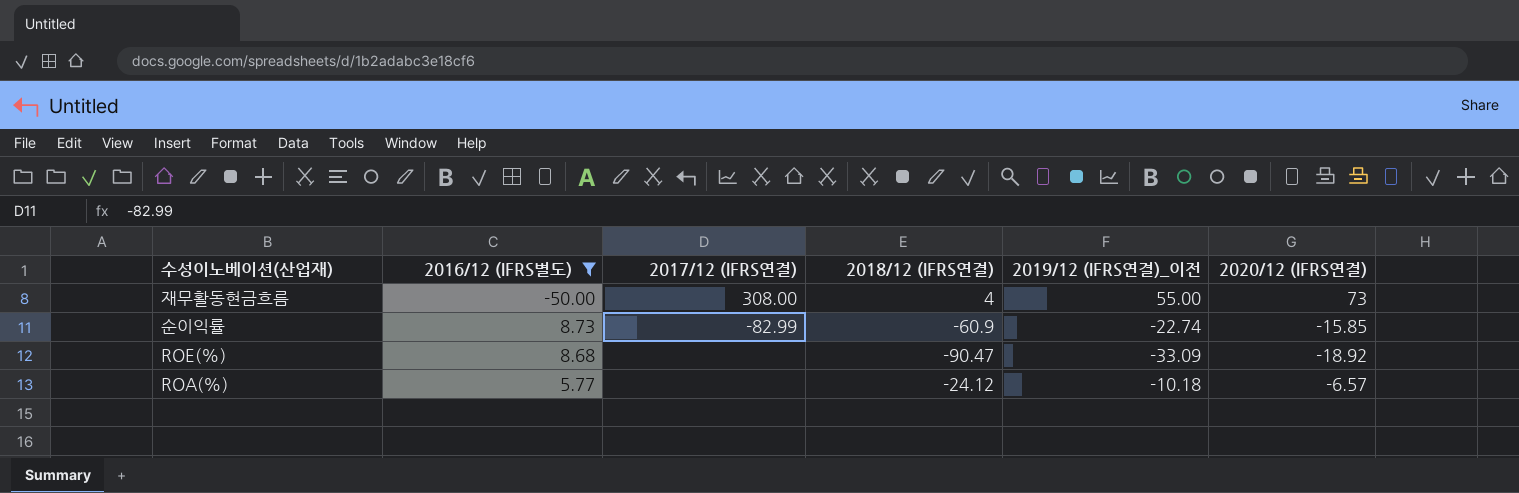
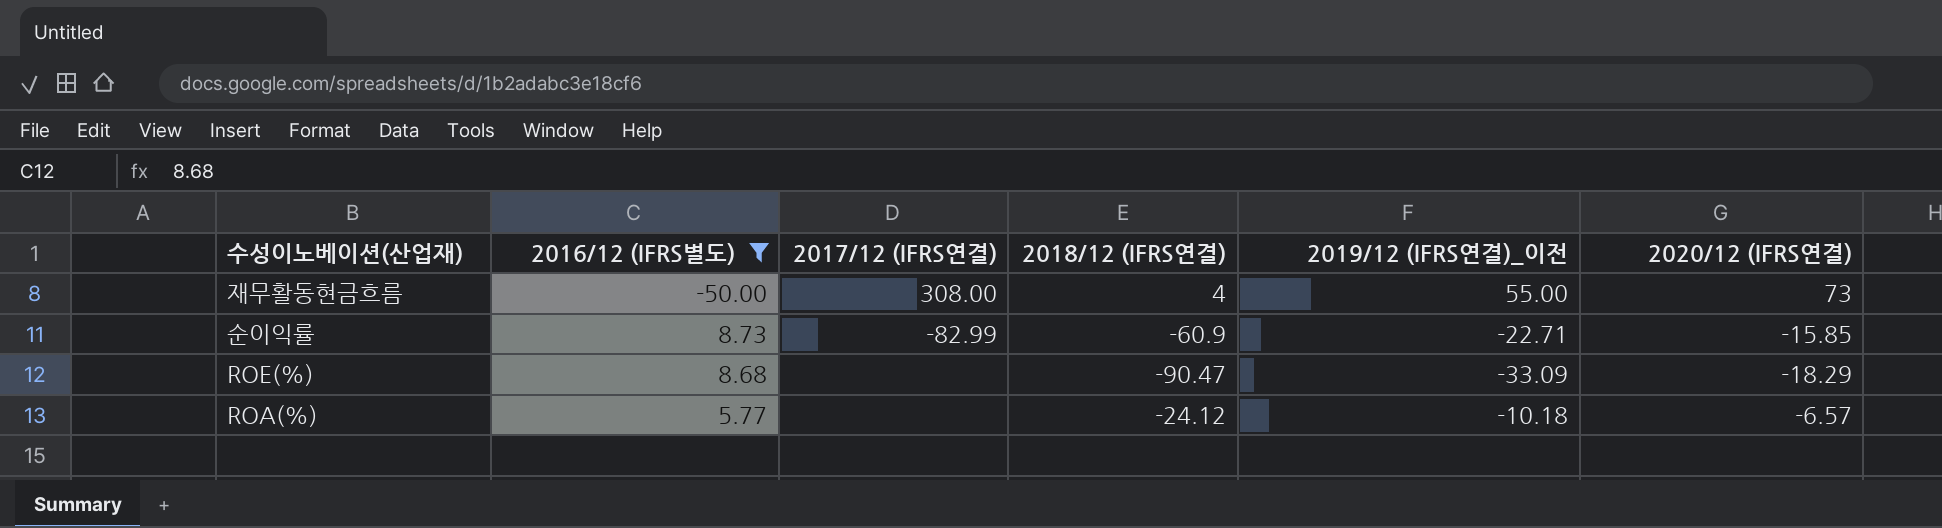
순이익률 | 2019/12 (IFRS연결)_이전: -22.74 -> -22.71
ROE(%) | 2020/12 (IFRS연결): -18.92 -> -18.29

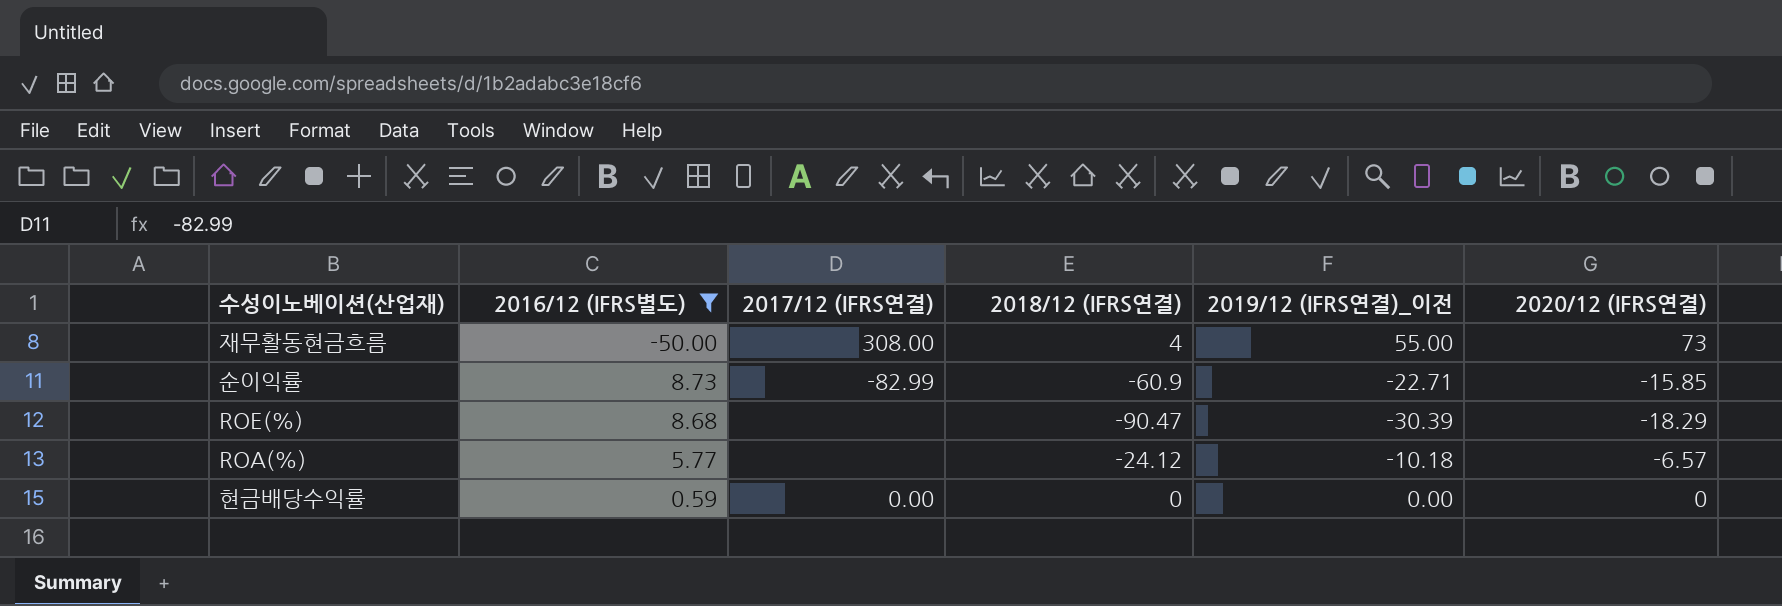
ROE(%) | 2019/12 (IFRS연결)_이전: -33.09 -> -30.39
row 현금배당수익률: none -> 0.59 | 0.00 | 0 | 0.00 | 0

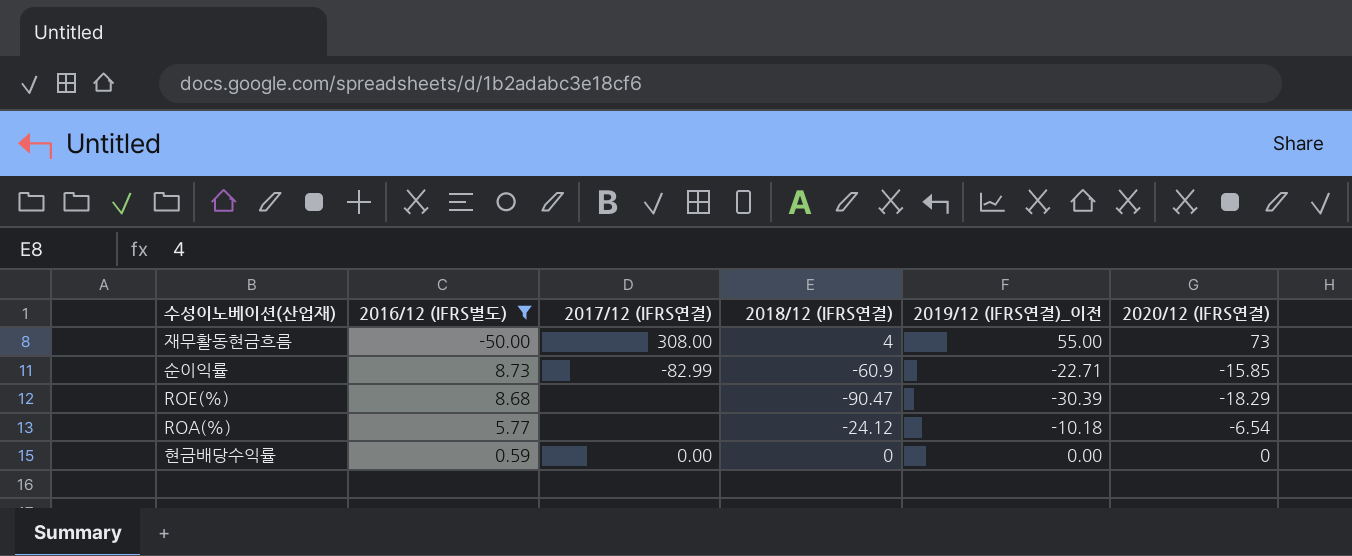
ROA(%) | 2020/12 (IFRS연결): -6.57 -> -6.54

